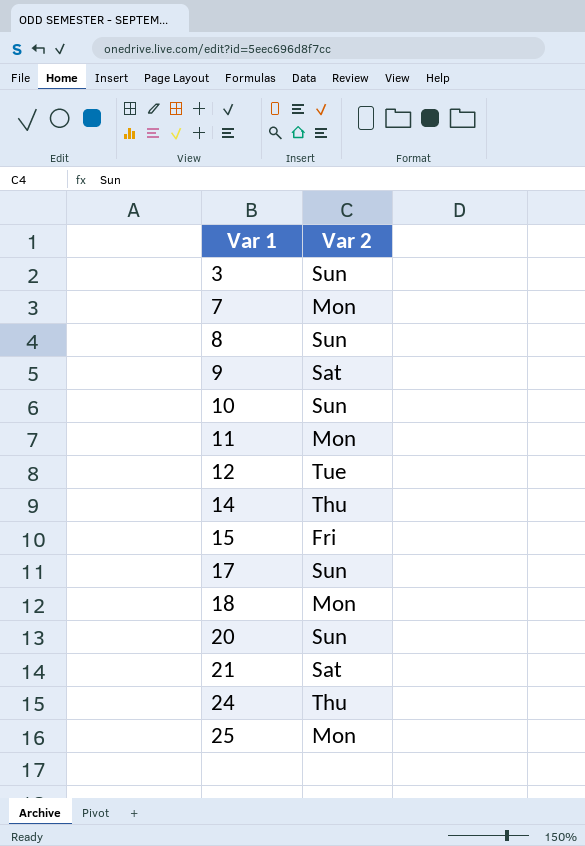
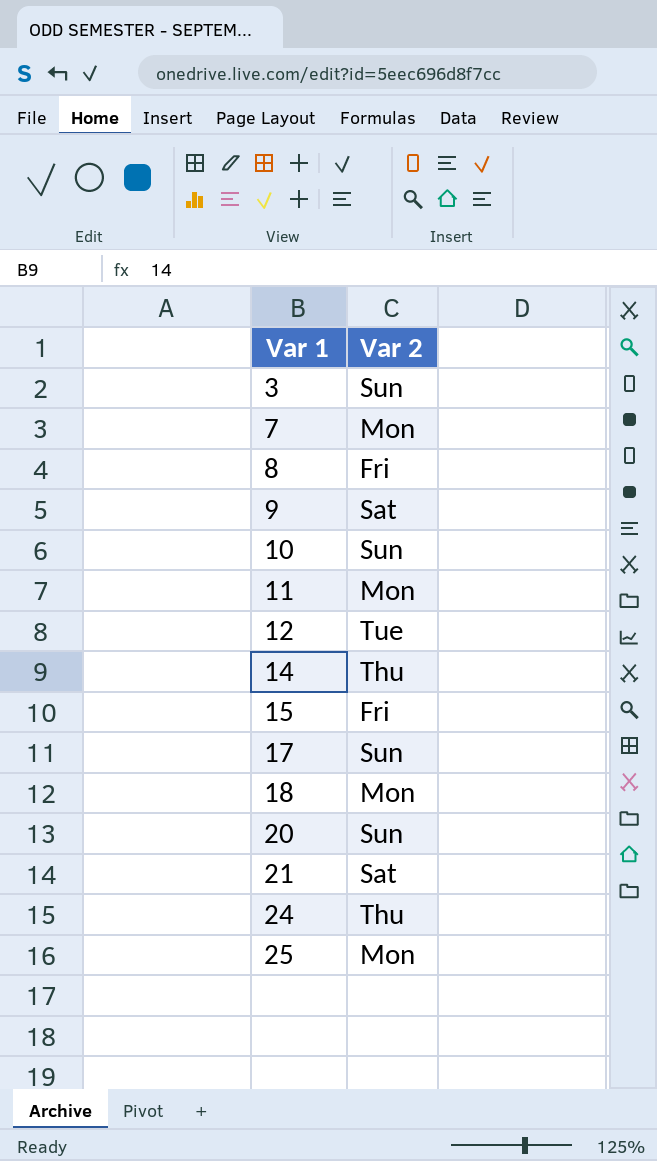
8 | Var 2: Sun -> Fri

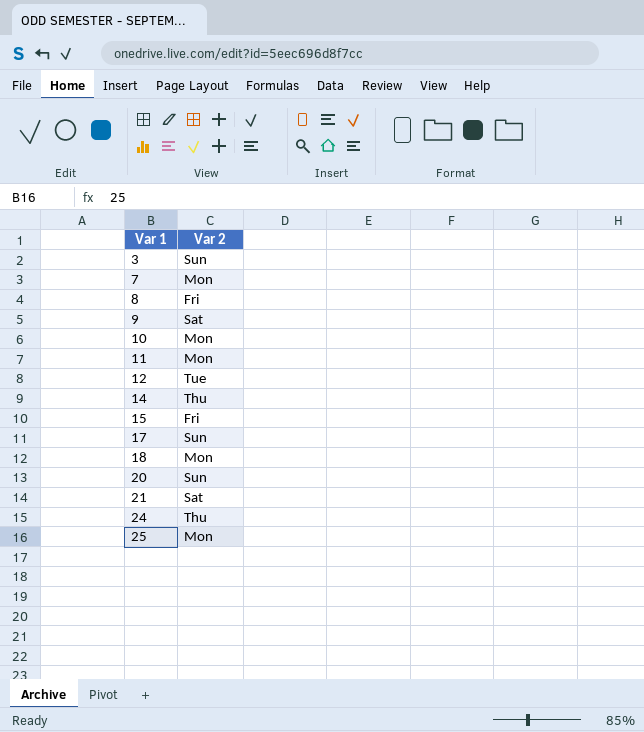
10 | Var 2: Sun -> Mon

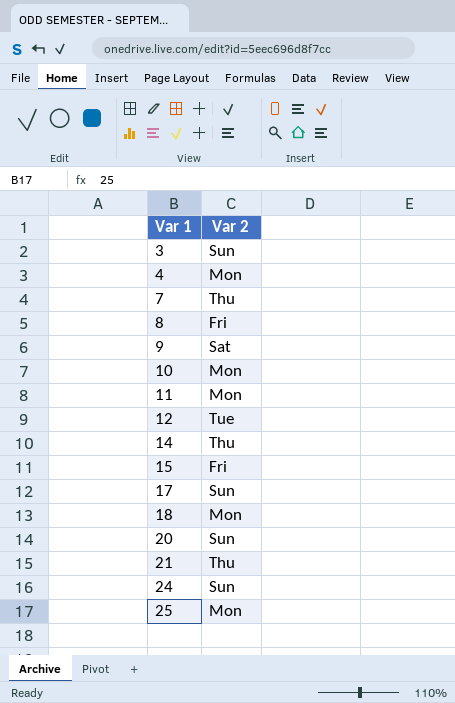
row 4: none -> Mon
7 | Var 2: Mon -> Thu
21 | Var 2: Sat -> Thu
24 | Var 2: Thu -> Sun

